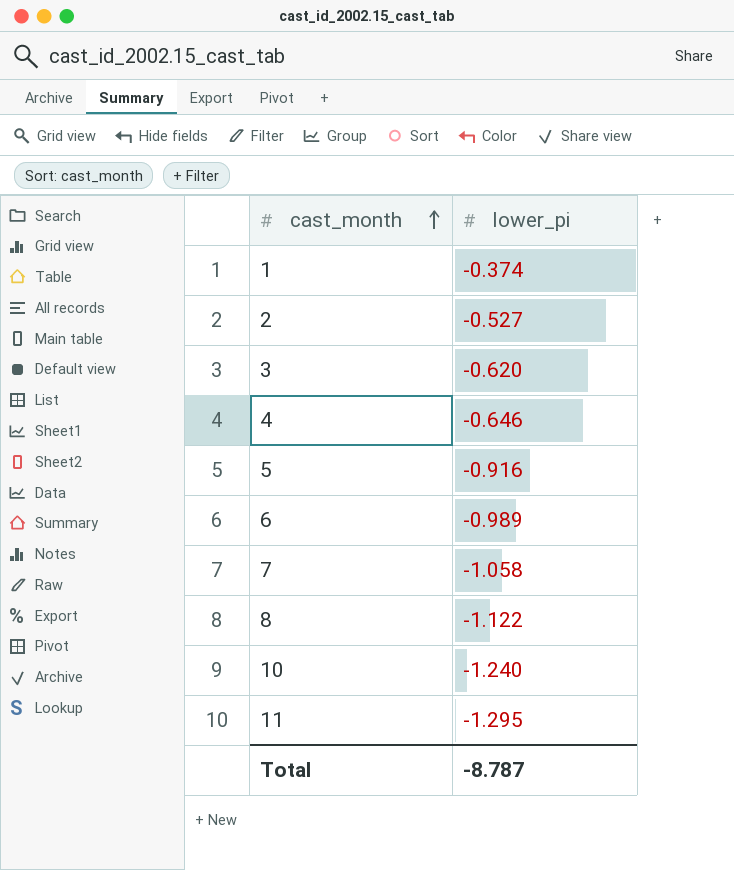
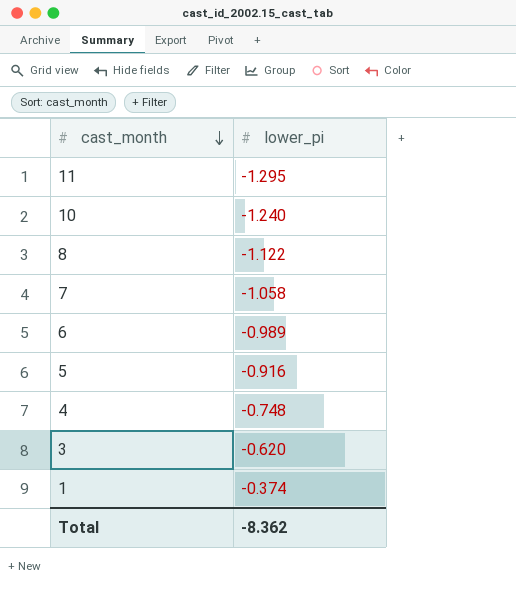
row order: cast_month ascending -> cast_month descending
row 2: -0.527 -> none
4 | lower_pi: -0.646 -> -0.748
Total | lower_pi: -8.787 -> -8.362

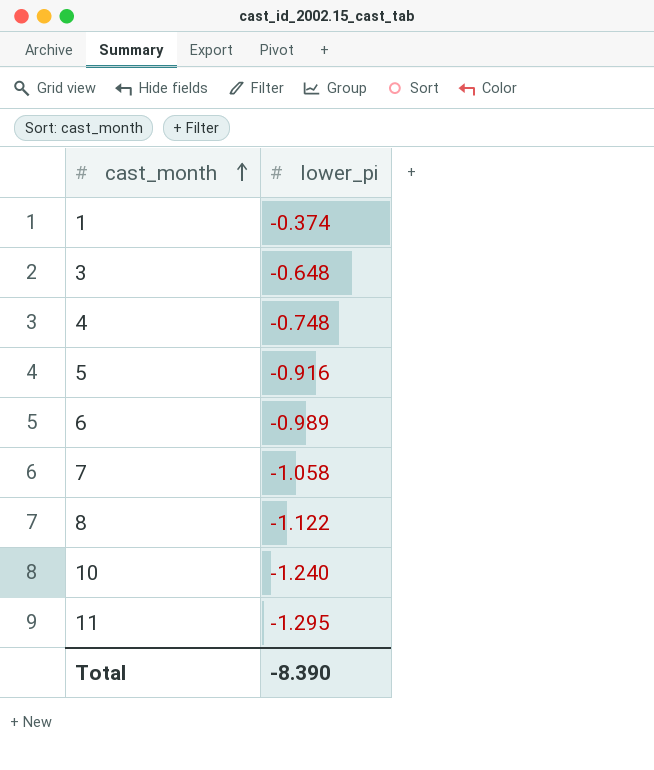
row order: cast_month descending -> cast_month ascending
3 | lower_pi: -0.620 -> -0.648
Total | lower_pi: -8.362 -> -8.390

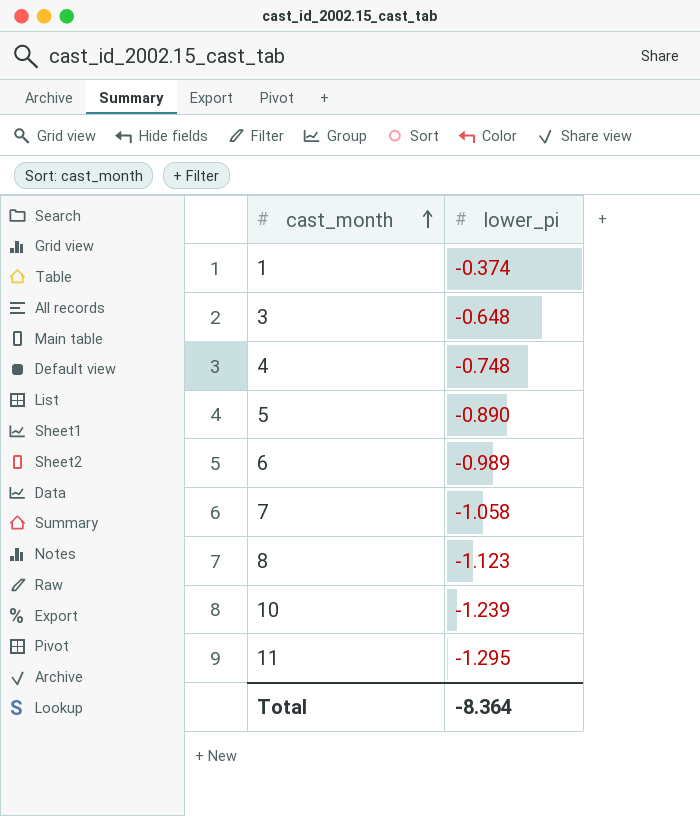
5 | lower_pi: -0.916 -> -0.890
8 | lower_pi: -1.122 -> -1.123
10 | lower_pi: -1.240 -> -1.239
Total | lower_pi: -8.390 -> -8.364

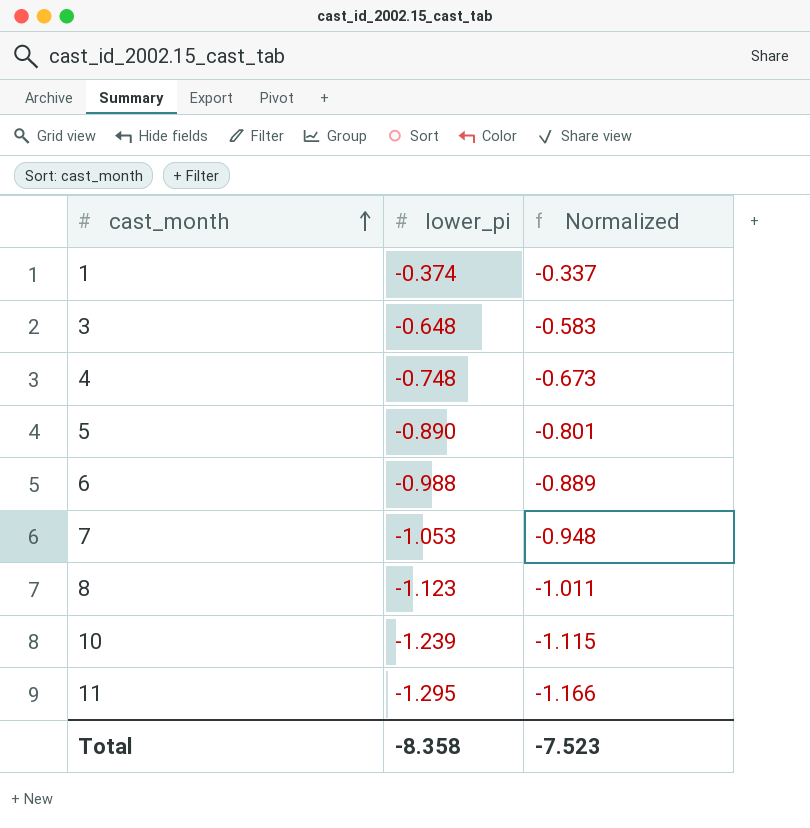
column Normalized | formula: none -> [lower_pi] * 0.9
6 | lower_pi: -0.989 -> -0.988
7 | lower_pi: -1.058 -> -1.053
Total | lower_pi: -8.364 -> -8.358

